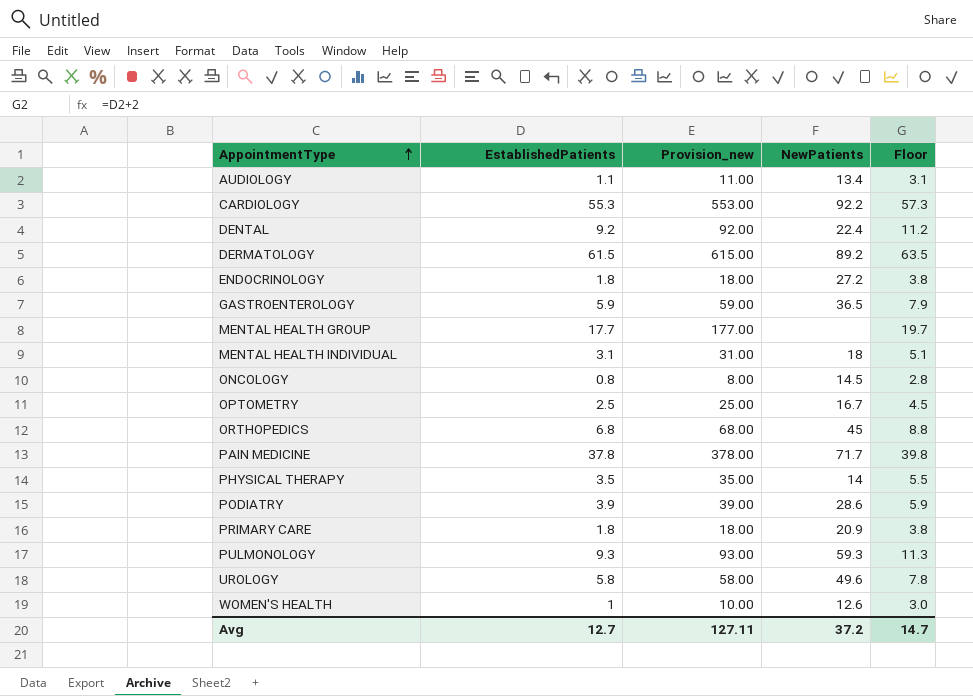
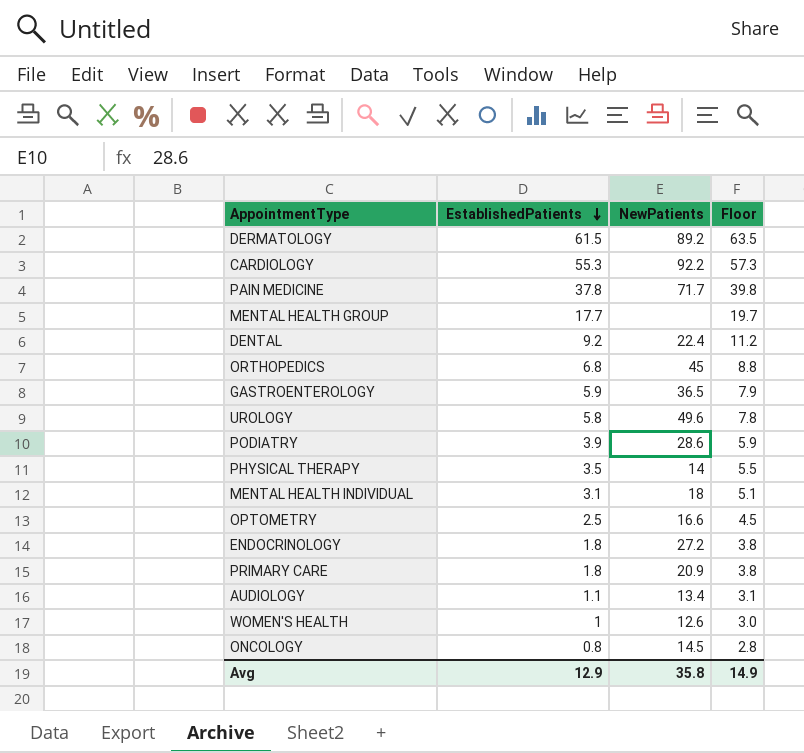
row order: AppointmentType ascending -> EstablishedPatients descending
column Provision_new | formula: [EstablishedPatients] * 10 -> none
row PULMONOLOGY: 9.3 | 93.00 | 59.3 | 11.3 -> none
OPTOMETRY | NewPatients: 16.7 -> 16.6
Avg | EstablishedPatients: 12.7 -> 12.9
Avg | NewPatients: 37.2 -> 35.8
Avg | Floor: 14.7 -> 14.9

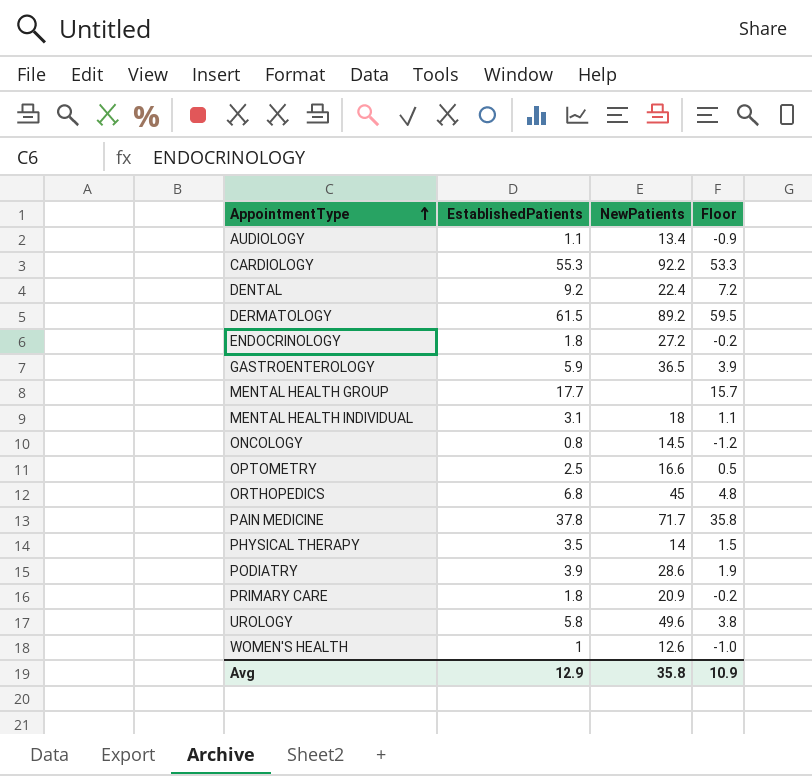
row order: EstablishedPatients descending -> AppointmentType ascending
column Floor | formula: [EstablishedPatients] + 2 -> [EstablishedPatients] - 2
Avg | Floor: 14.9 -> 10.9

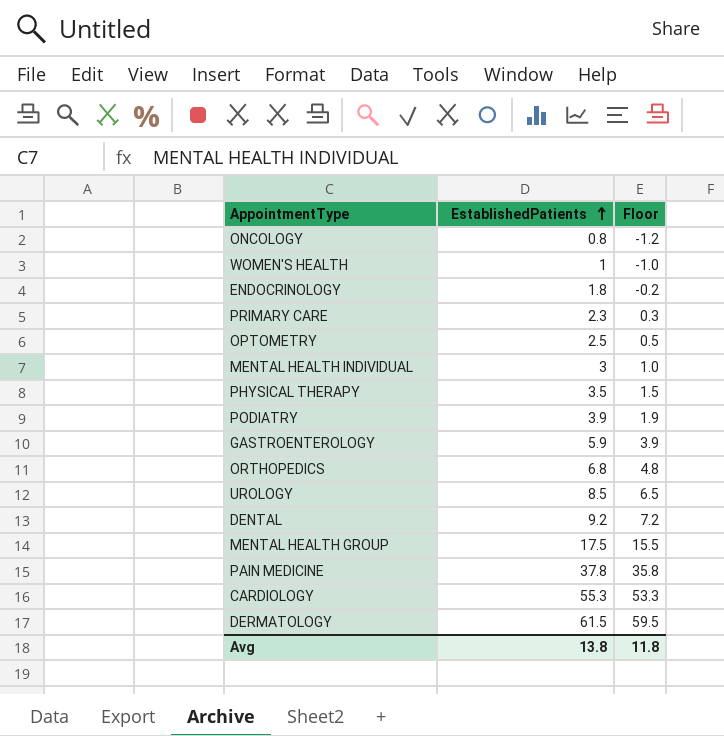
row order: AppointmentType ascending -> EstablishedPatients ascending
column NewPatients | position: 3 -> none
row AUDIOLOGY: 1.1 | 13.4 | -0.9 -> none
PRIMARY CARE | EstablishedPatients: 1.8 -> 2.3
PRIMARY CARE | Floor: -0.2 -> 0.3
MENTAL HEALTH INDIVIDUAL | EstablishedPatients: 3.1 -> 3
MENTAL HEALTH INDIVIDUAL | Floor: 1.1 -> 1.0
UROLOGY | EstablishedPatients: 5.8 -> 8.5
UROLOGY | Floor: 3.8 -> 6.5
MENTAL HEALTH GROUP | EstablishedPatients: 17.7 -> 17.5
MENTAL HEALTH GROUP | Floor: 15.7 -> 15.5
Avg | EstablishedPatients: 12.9 -> 13.8
Avg | Floor: 10.9 -> 11.8

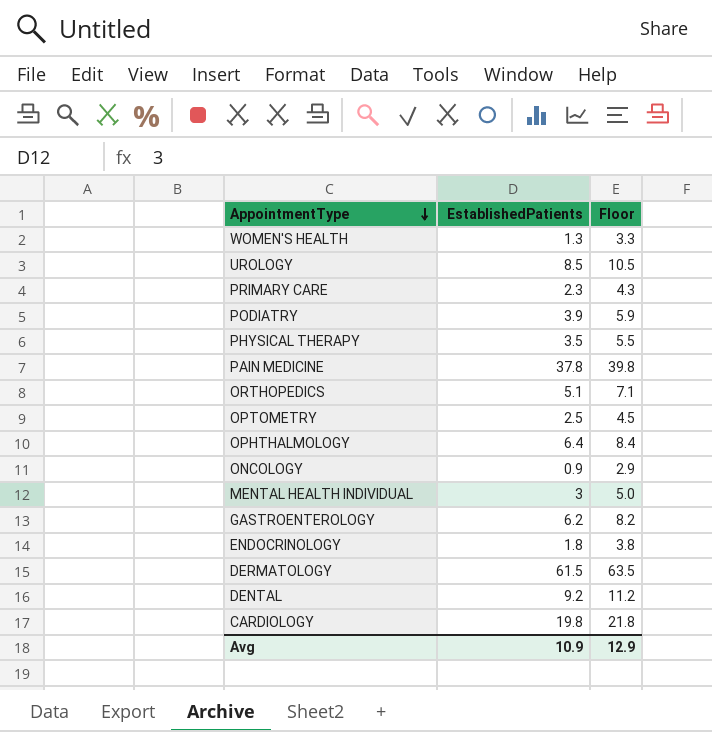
row order: EstablishedPatients ascending -> AppointmentType descending
column Floor | formula: [EstablishedPatients] - 2 -> [EstablishedPatients] + 2
row MENTAL HEALTH GROUP: 17.5 | 15.5 -> none
WOMEN'S HEALTH | EstablishedPatients: 1 -> 1.3
ORTHOPEDICS | EstablishedPatients: 6.8 -> 5.1
row OPHTHALMOLOGY: none -> 6.4 | 8.4
ONCOLOGY | EstablishedPatients: 0.8 -> 0.9
GASTROENTEROLOGY | EstablishedPatients: 5.9 -> 6.2
CARDIOLOGY | EstablishedPatients: 55.3 -> 19.8
Avg | EstablishedPatients: 13.8 -> 10.9
Avg | Floor: 11.8 -> 12.9

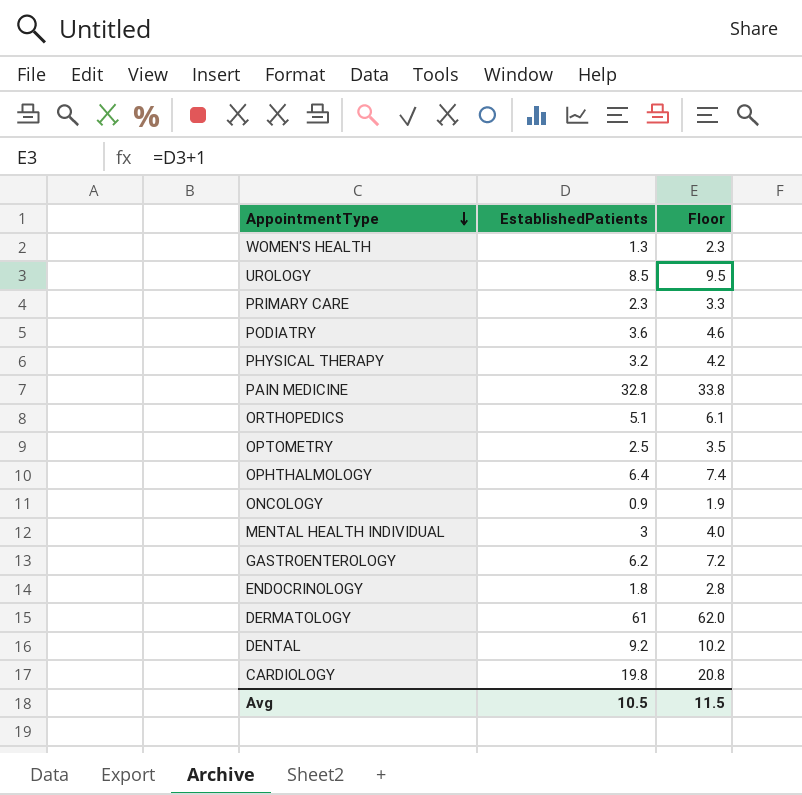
column Floor | formula: [EstablishedPatients] + 2 -> [EstablishedPatients] + 1
PODIATRY | EstablishedPatients: 3.9 -> 3.6
PHYSICAL THERAPY | EstablishedPatients: 3.5 -> 3.2
PAIN MEDICINE | EstablishedPatients: 37.8 -> 32.8
DERMATOLOGY | EstablishedPatients: 61.5 -> 61
Avg | EstablishedPatients: 10.9 -> 10.5
Avg | Floor: 12.9 -> 11.5

